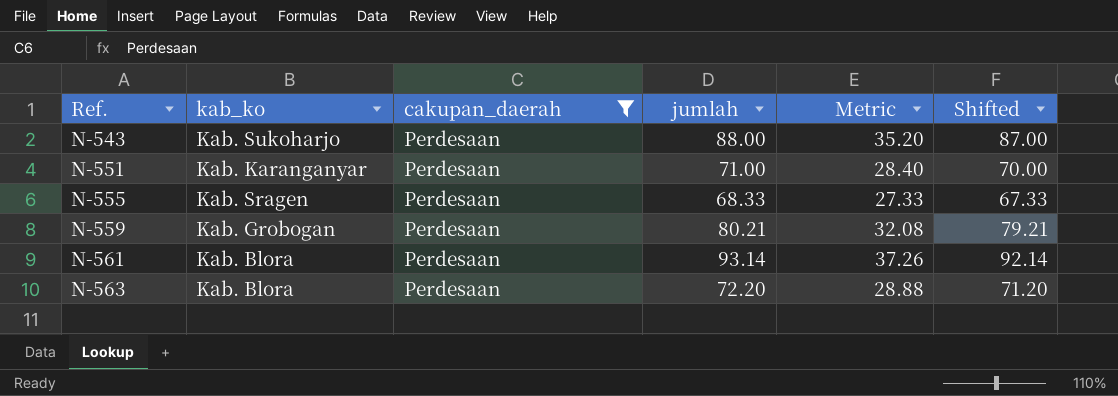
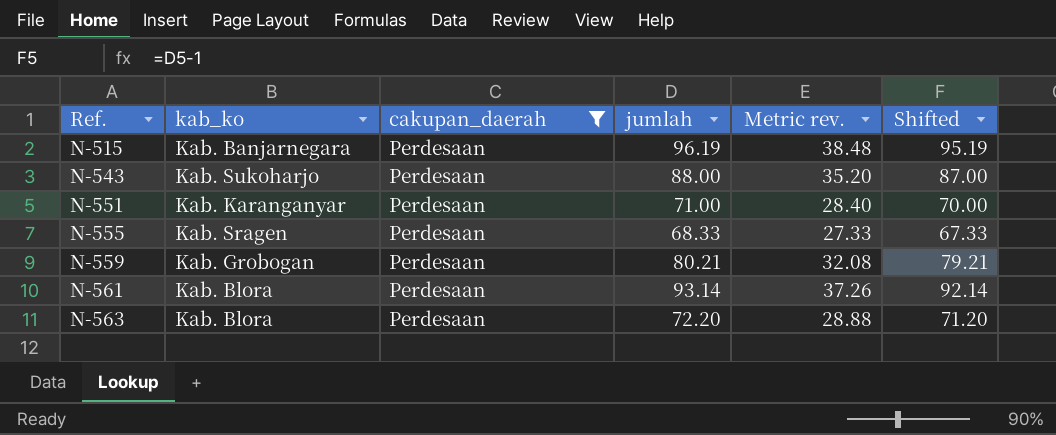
column name: Metric -> Metric rev.
row N-515: none -> Kab. Banjarnegara | Perdesaan | 96.19 | 38.48 | 95.19

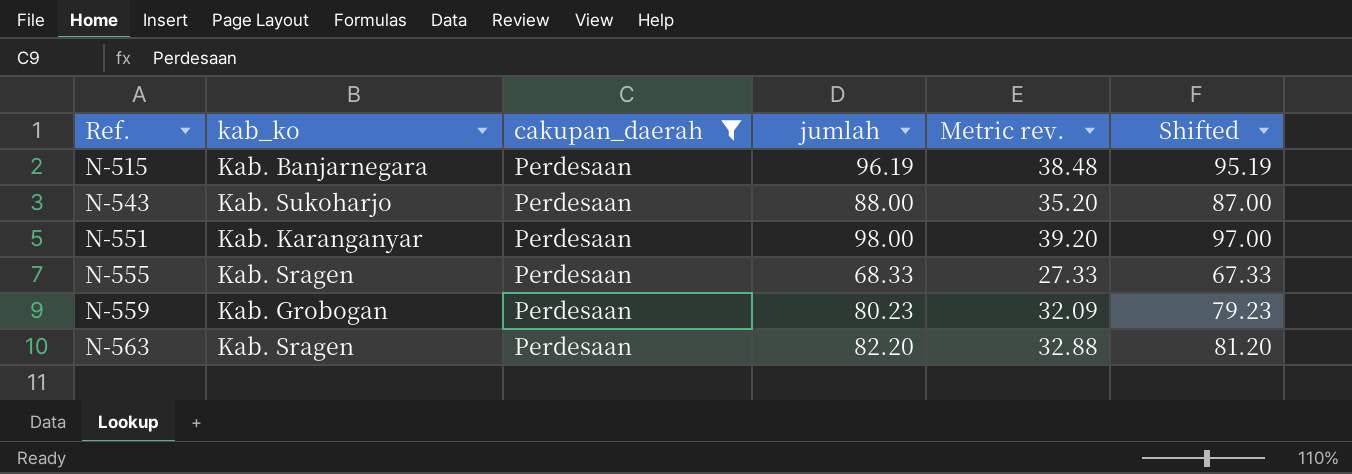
row N-561: Kab. Blora | Perdesaan | 93.14 | 37.26 | 92.14 -> none
N-551 | jumlah: 71.00 -> 98.00
N-551 | Metric rev.: 28.40 -> 39.20
N-551 | Shifted: 70.00 -> 97.00
N-559 | jumlah: 80.21 -> 80.23
N-559 | Metric rev.: 32.08 -> 32.09
N-559 | Shifted: 79.21 -> 79.23
N-563 | kab_ko: Kab. Blora -> Kab. Sragen
N-563 | jumlah: 72.20 -> 82.20
N-563 | Metric rev.: 28.88 -> 32.88
N-563 | Shifted: 71.20 -> 81.20

